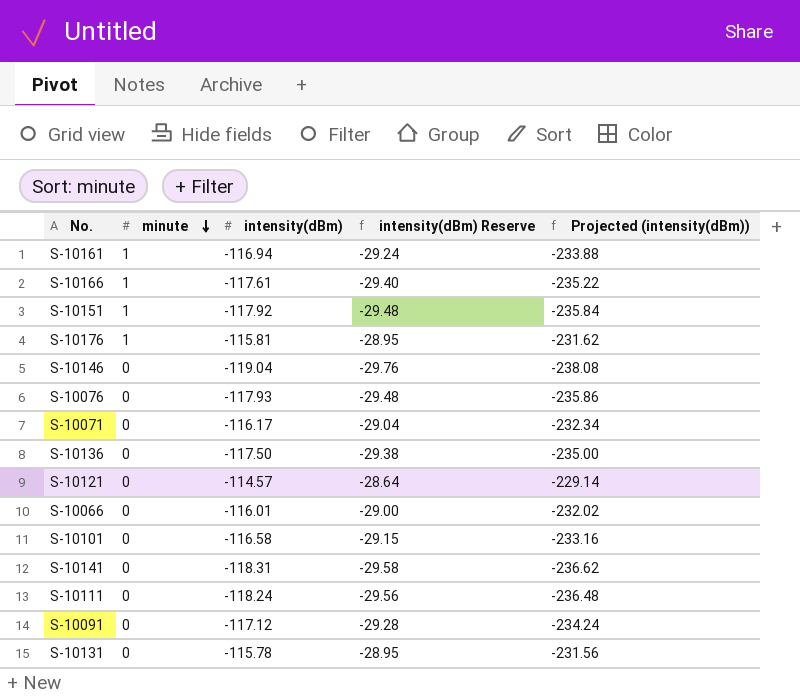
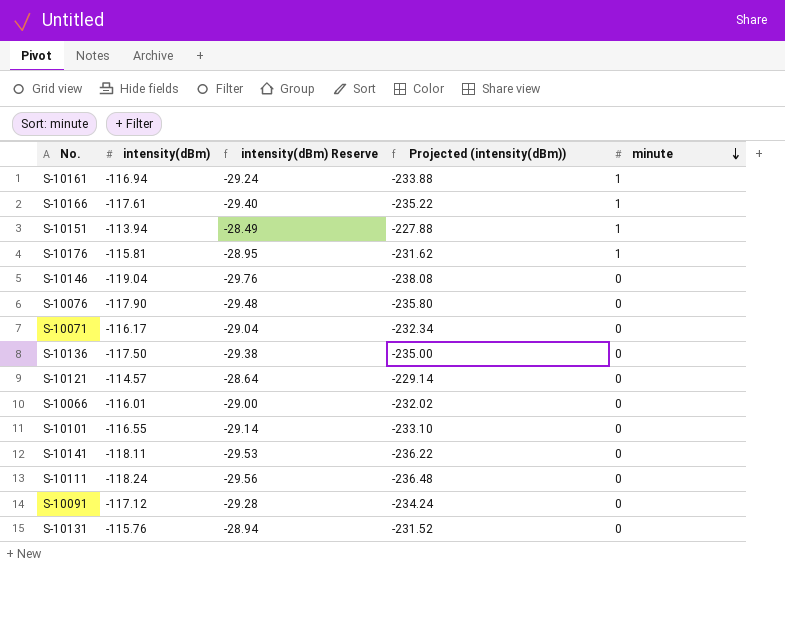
column minute | position: 2 -> 5
S-10151 | intensity(dBm): -117.92 -> -113.94
S-10151 | intensity(dBm) Reserve: -29.48 -> -28.49
S-10151 | Projected (intensity(dBm)): -235.84 -> -227.88
S-10076 | intensity(dBm): -117.93 -> -117.90
S-10076 | Projected (intensity(dBm)): -235.86 -> -235.80
S-10101 | intensity(dBm): -116.58 -> -116.55
S-10101 | intensity(dBm) Reserve: -29.15 -> -29.14
S-10101 | Projected (intensity(dBm)): -233.16 -> -233.10
S-10141 | intensity(dBm): -118.31 -> -118.11
S-10141 | intensity(dBm) Reserve: -29.58 -> -29.53
S-10141 | Projected (intensity(dBm)): -236.62 -> -236.22
S-10131 | intensity(dBm): -115.78 -> -115.76
S-10131 | intensity(dBm) Reserve: -28.95 -> -28.94
S-10131 | Projected (intensity(dBm)): -231.56 -> -231.52

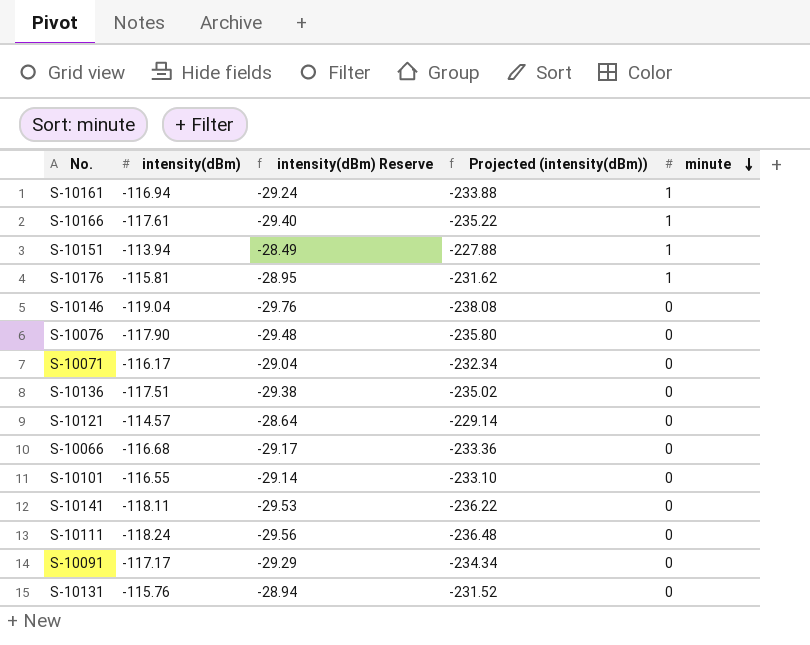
S-10136 | intensity(dBm): -117.50 -> -117.51
S-10136 | Projected (intensity(dBm)): -235.00 -> -235.02
S-10066 | intensity(dBm): -116.01 -> -116.68
S-10066 | intensity(dBm) Reserve: -29.00 -> -29.17
S-10066 | Projected (intensity(dBm)): -232.02 -> -233.36
S-10091 | intensity(dBm): -117.12 -> -117.17
S-10091 | intensity(dBm) Reserve: -29.28 -> -29.29
S-10091 | Projected (intensity(dBm)): -234.24 -> -234.34

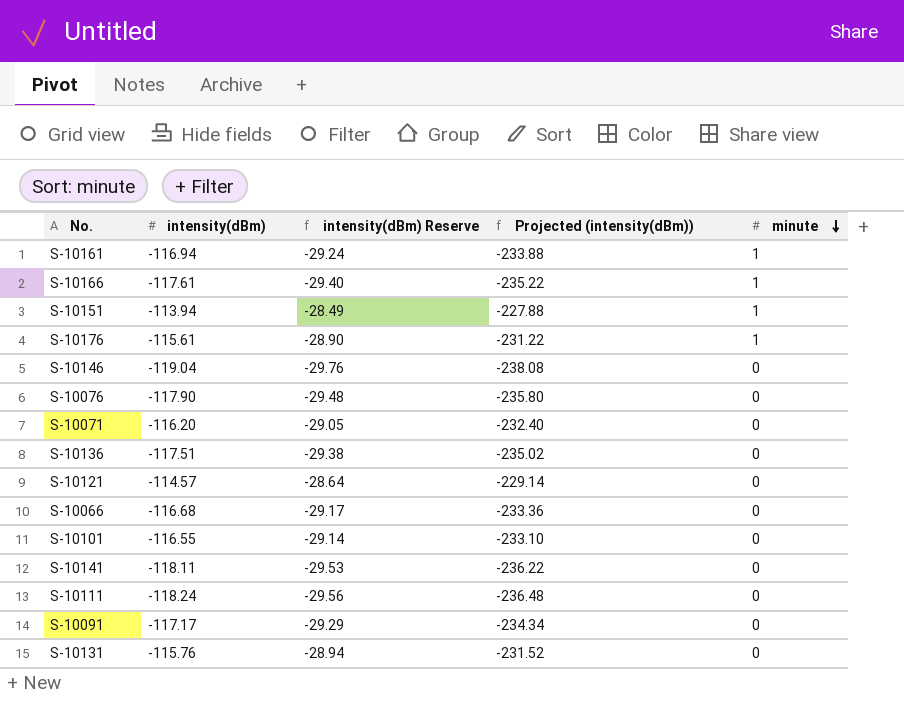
S-10176 | intensity(dBm): -115.81 -> -115.61
S-10176 | intensity(dBm) Reserve: -28.95 -> -28.90
S-10176 | Projected (intensity(dBm)): -231.62 -> -231.22
S-10071 | intensity(dBm): -116.17 -> -116.20
S-10071 | intensity(dBm) Reserve: -29.04 -> -29.05
S-10071 | Projected (intensity(dBm)): -232.34 -> -232.40

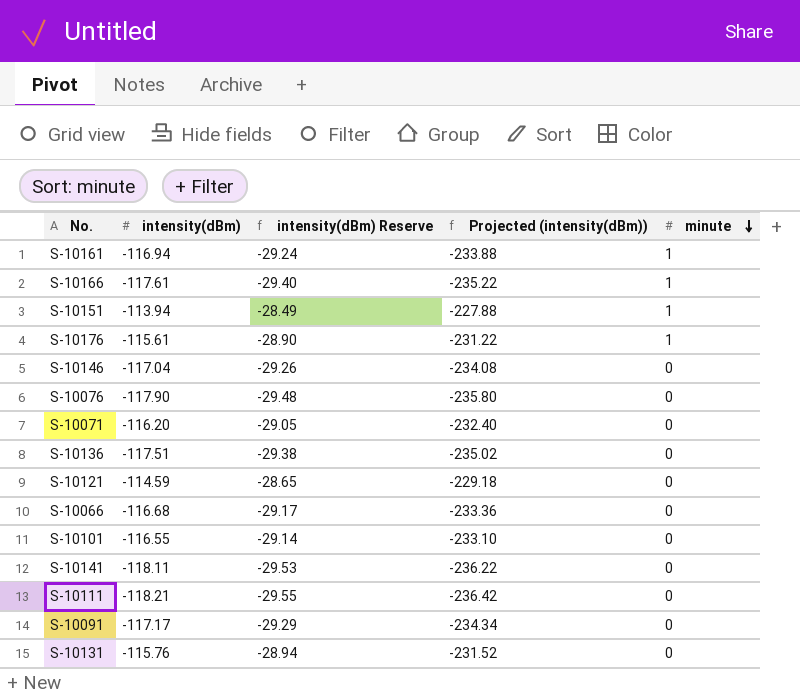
S-10146 | intensity(dBm): -119.04 -> -117.04
S-10146 | intensity(dBm) Reserve: -29.76 -> -29.26
S-10146 | Projected (intensity(dBm)): -238.08 -> -234.08
S-10121 | intensity(dBm): -114.57 -> -114.59
S-10121 | intensity(dBm) Reserve: -28.64 -> -28.65
S-10121 | Projected (intensity(dBm)): -229.14 -> -229.18
S-10111 | intensity(dBm): -118.24 -> -118.21
S-10111 | intensity(dBm) Reserve: -29.56 -> -29.55
S-10111 | Projected (intensity(dBm)): -236.48 -> -236.42

